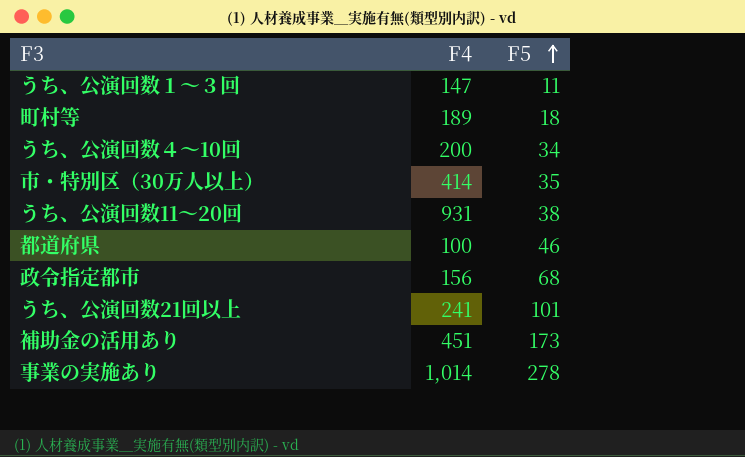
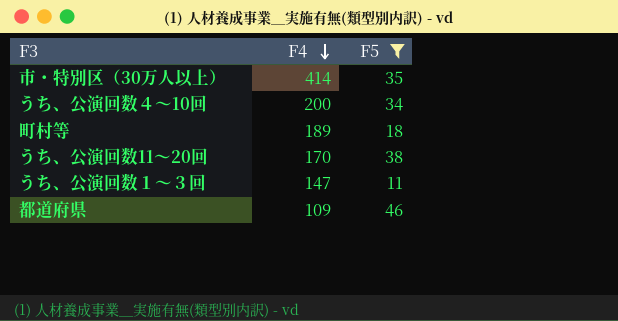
filter: none -> F5 <= 46
row order: F5 ascending -> F4 descending
うち、公演回数11～20回 | F4: 931 -> 170
都道府県 | F4: 100 -> 109

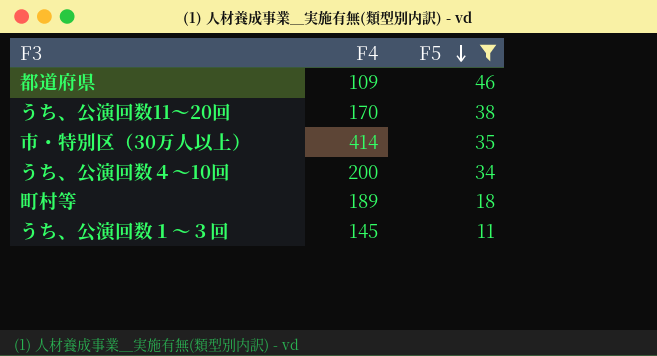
row order: F4 descending -> F5 descending
うち、公演回数１～３回 | F4: 147 -> 145

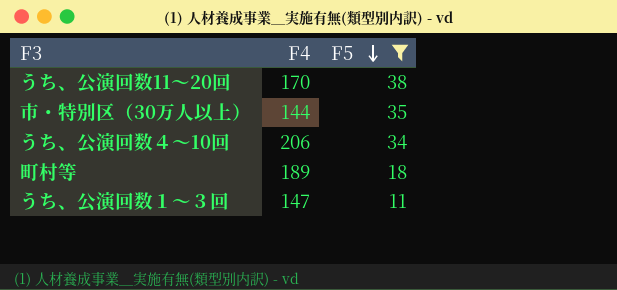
row 都道府県: 109 | 46 -> none
市・特別区（30万人以上） | F4: 414 -> 144
うち、公演回数４～10回 | F4: 200 -> 206
うち、公演回数１～３回 | F4: 145 -> 147

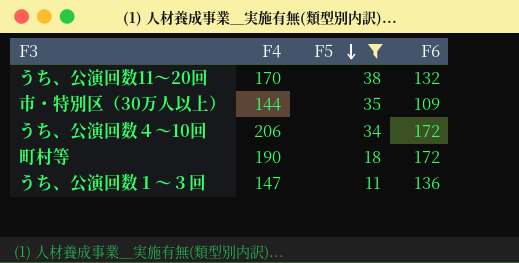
column F6 | formula: none -> [F4] - [F5]
町村等 | F4: 189 -> 190

